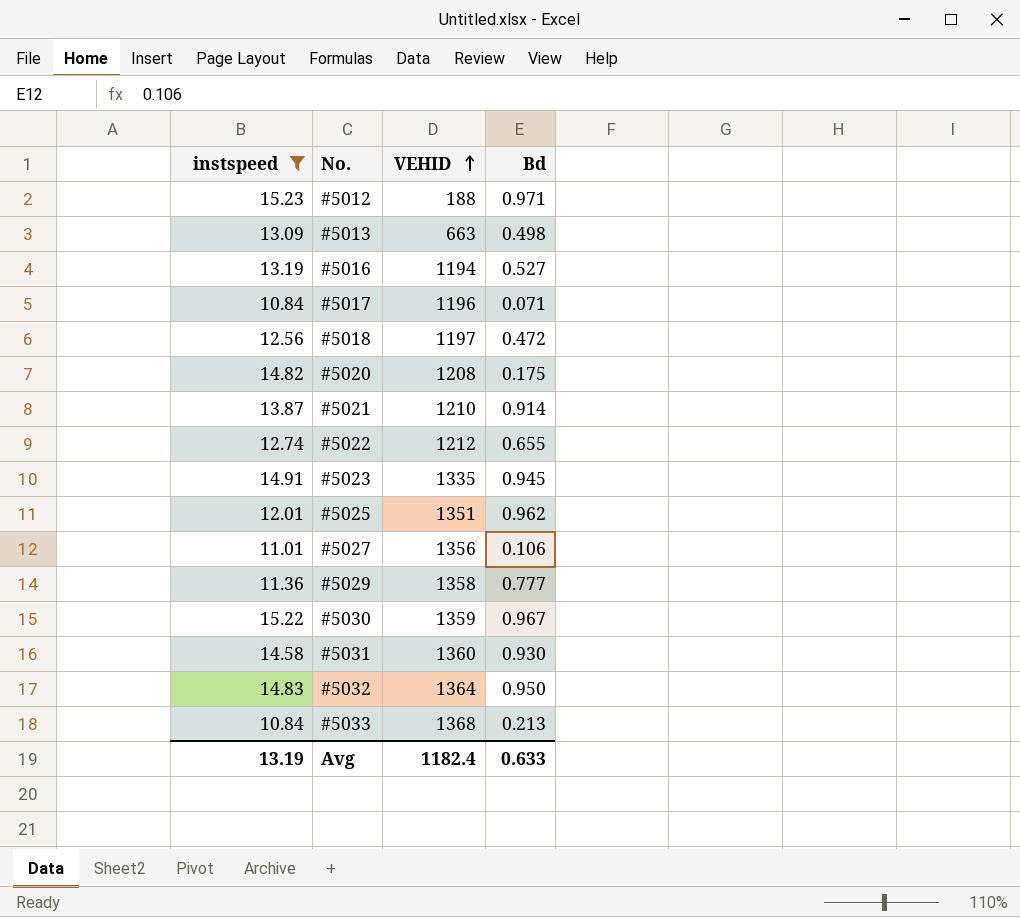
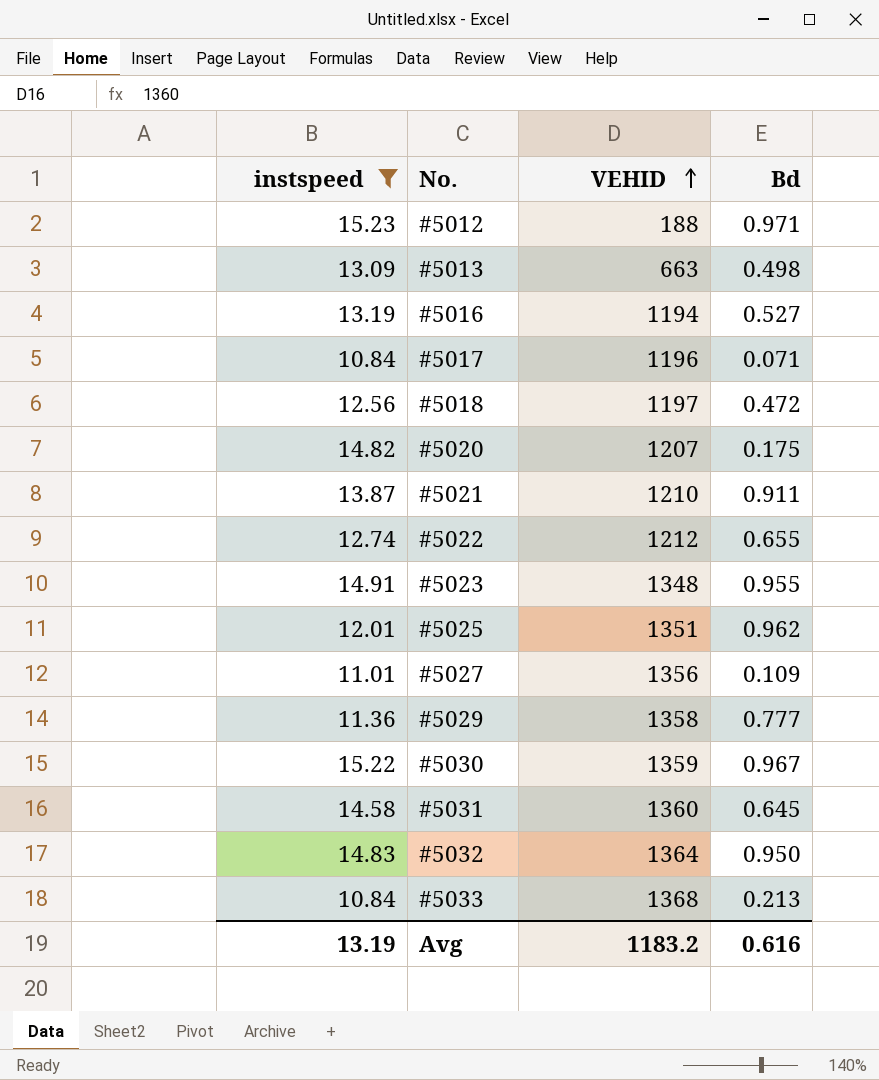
#5020 | VEHID: 1208 -> 1207
#5021 | Bd: 0.914 -> 0.911
#5023 | VEHID: 1335 -> 1348
#5023 | Bd: 0.945 -> 0.955
#5027 | Bd: 0.106 -> 0.109
#5031 | Bd: 0.930 -> 0.645
Avg | VEHID: 1182.4 -> 1183.2
Avg | Bd: 0.633 -> 0.616

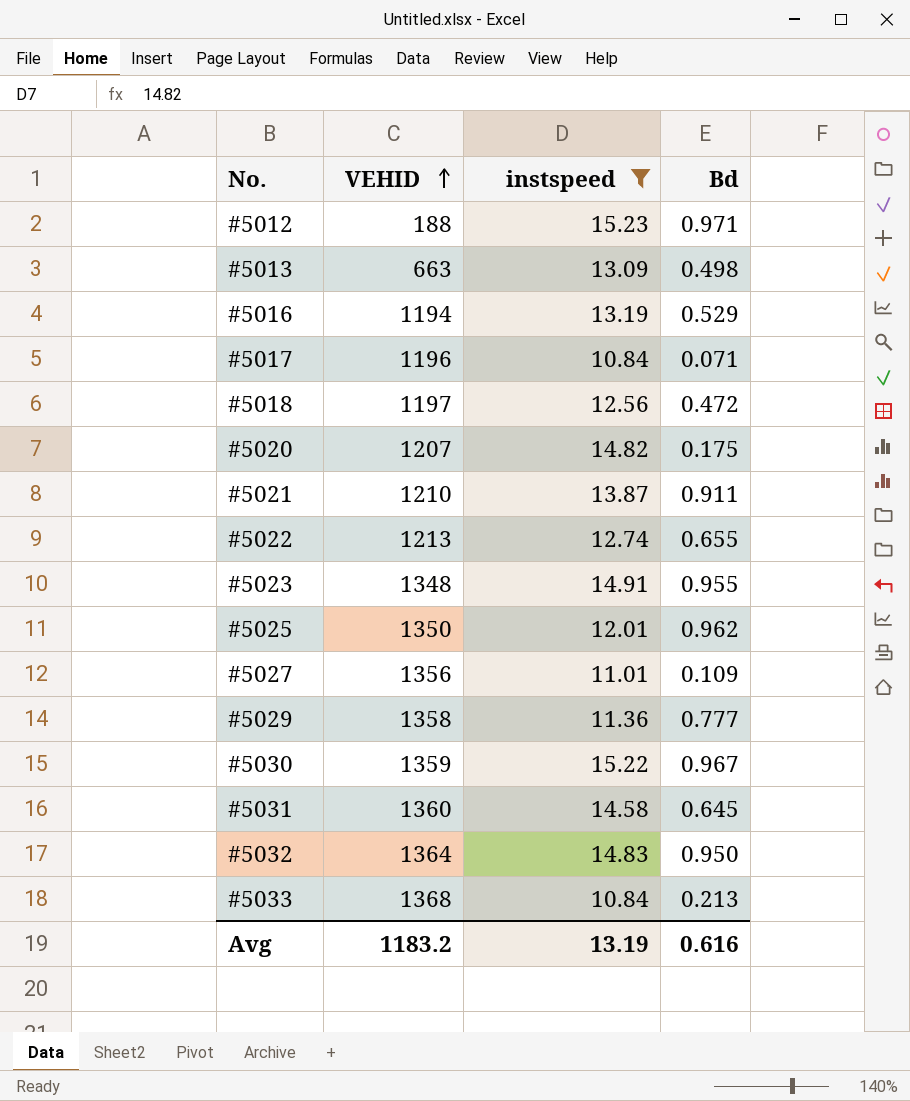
column instspeed | position: 1 -> 3
#5016 | Bd: 0.527 -> 0.529
#5022 | VEHID: 1212 -> 1213
#5025 | VEHID: 1351 -> 1350

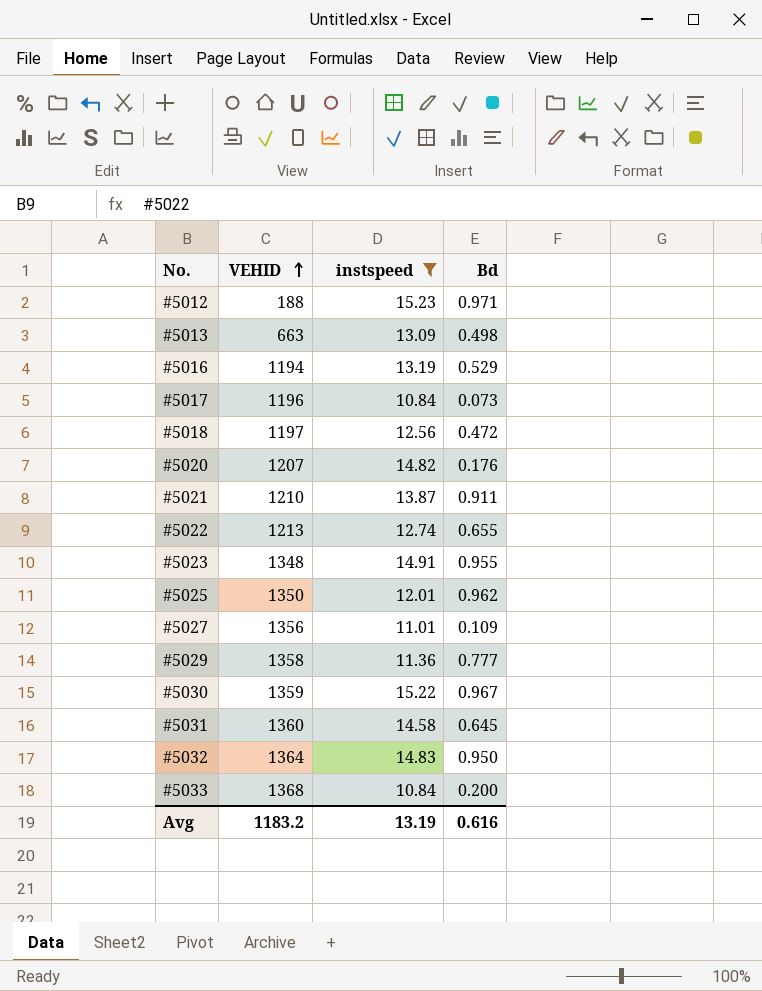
#5017 | Bd: 0.071 -> 0.073
#5020 | Bd: 0.175 -> 0.176
#5033 | Bd: 0.213 -> 0.200

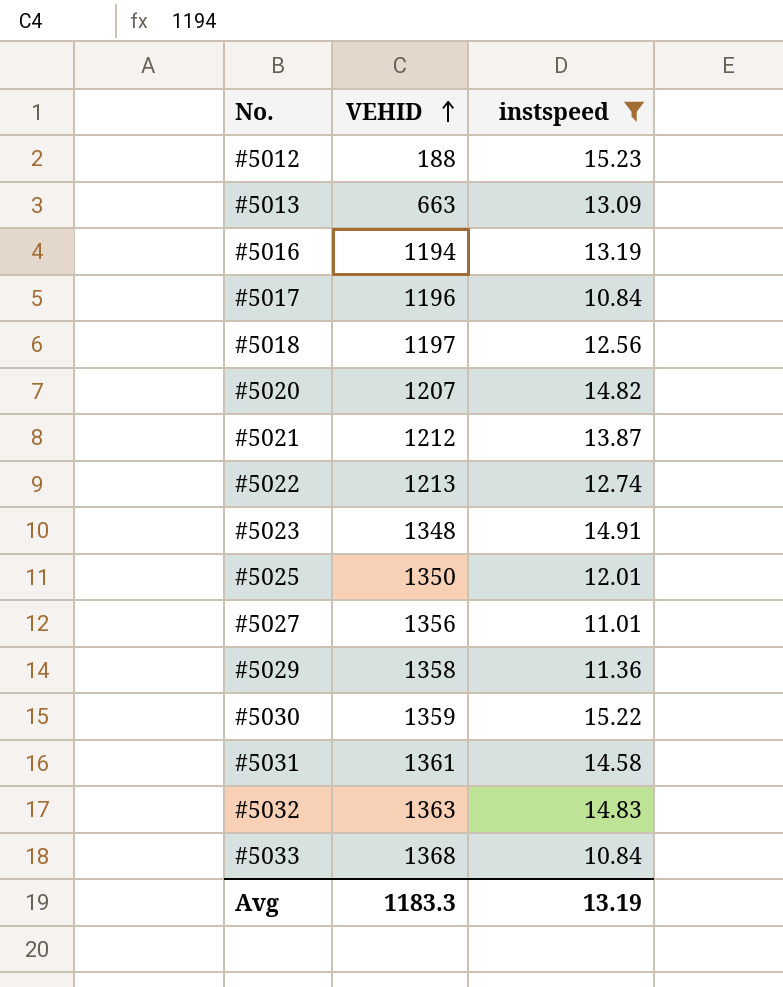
column Bd | position: 4 -> none
#5021 | VEHID: 1210 -> 1212
#5031 | VEHID: 1360 -> 1361
#5032 | VEHID: 1364 -> 1363
Avg | VEHID: 1183.2 -> 1183.3

